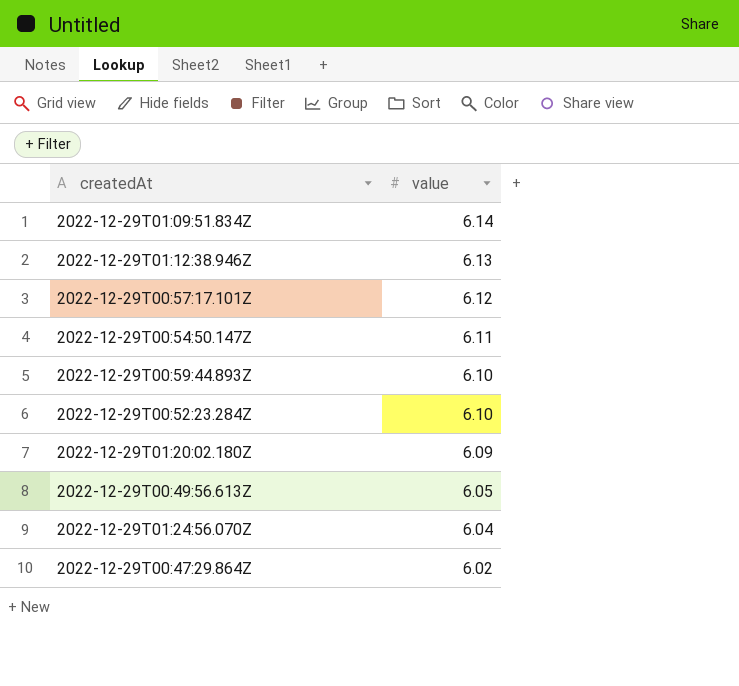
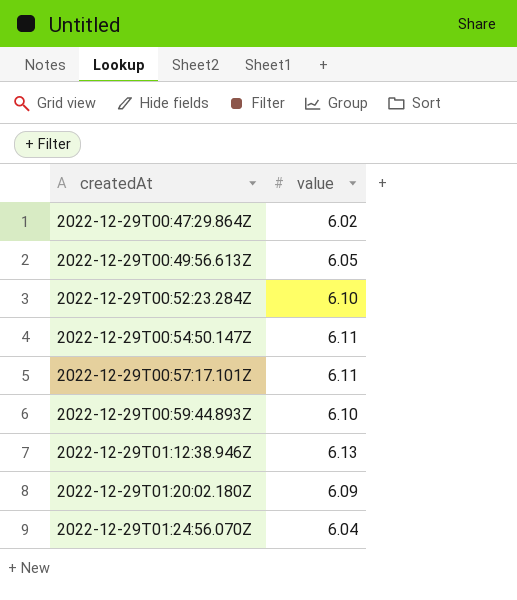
row order: value descending -> createdAt ascending
row 2022-12-29T01:09:51.834Z: 6.14 -> none
2022-12-29T00:57:17.101Z | value: 6.12 -> 6.11

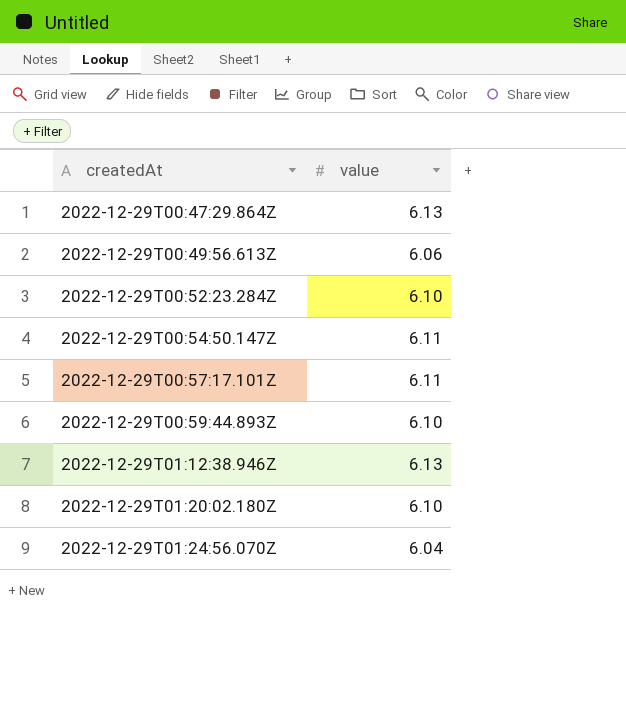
2022-12-29T00:47:29.864Z | value: 6.02 -> 6.13
2022-12-29T00:49:56.613Z | value: 6.05 -> 6.06
2022-12-29T01:20:02.180Z | value: 6.09 -> 6.10

